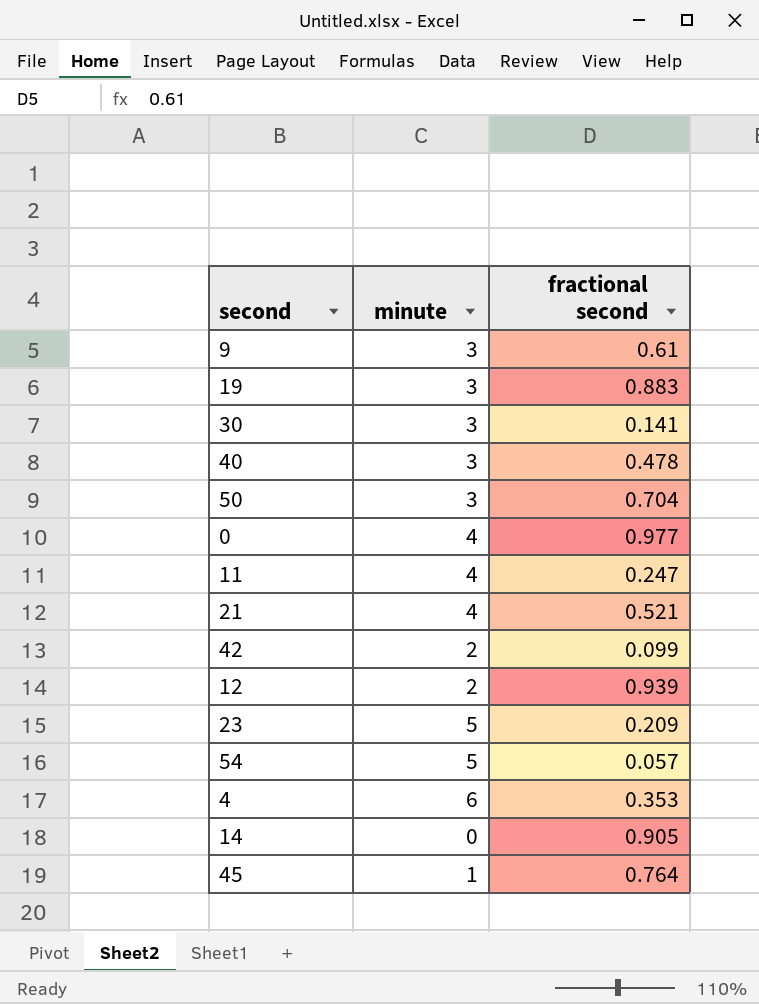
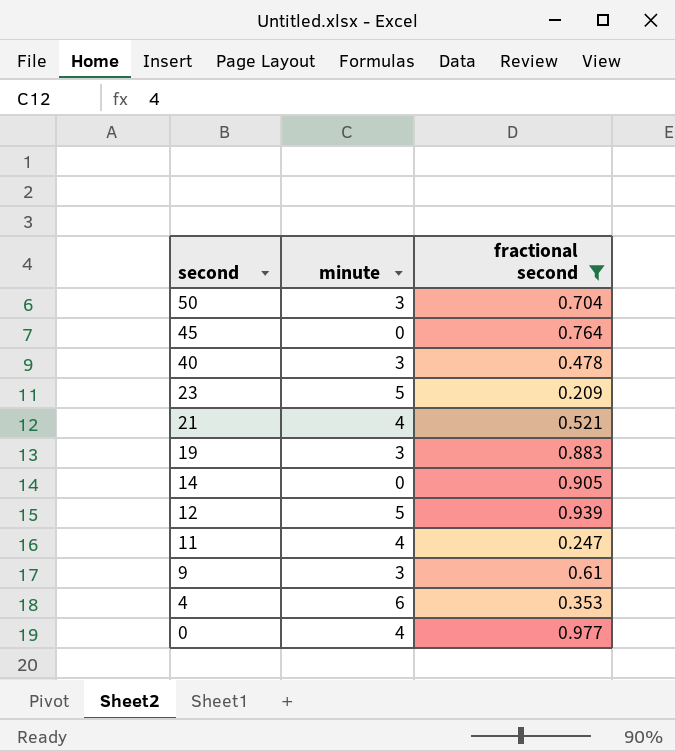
filter: none -> fractional second >= 0.209
row order: none -> second descending
45 | minute: 1 -> 0
12 | minute: 2 -> 5

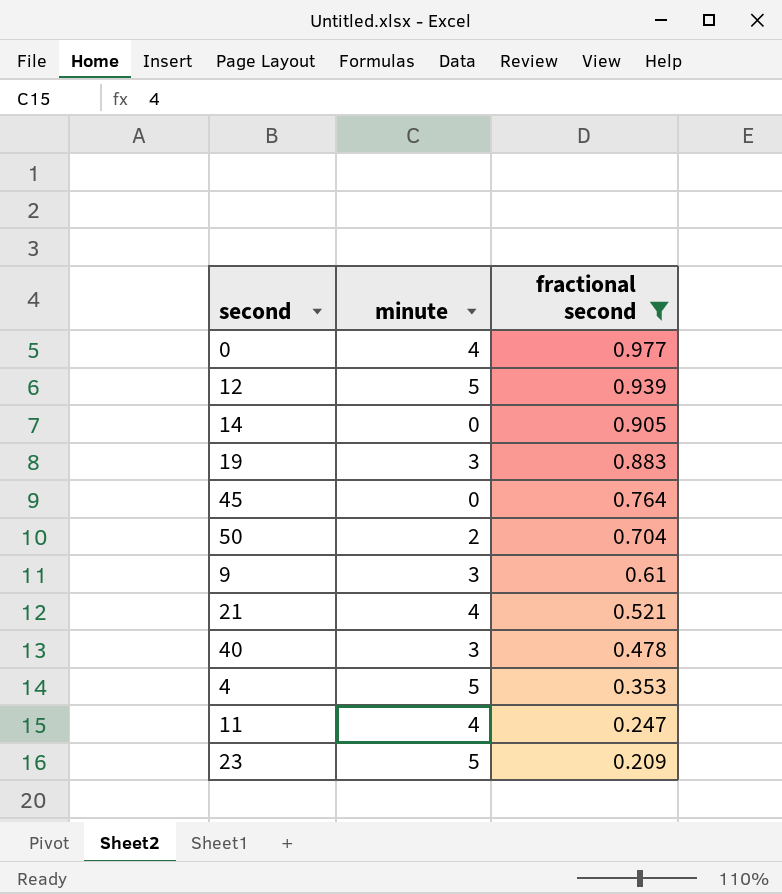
row order: second descending -> fractional second descending
50 | minute: 3 -> 2
4 | minute: 6 -> 5

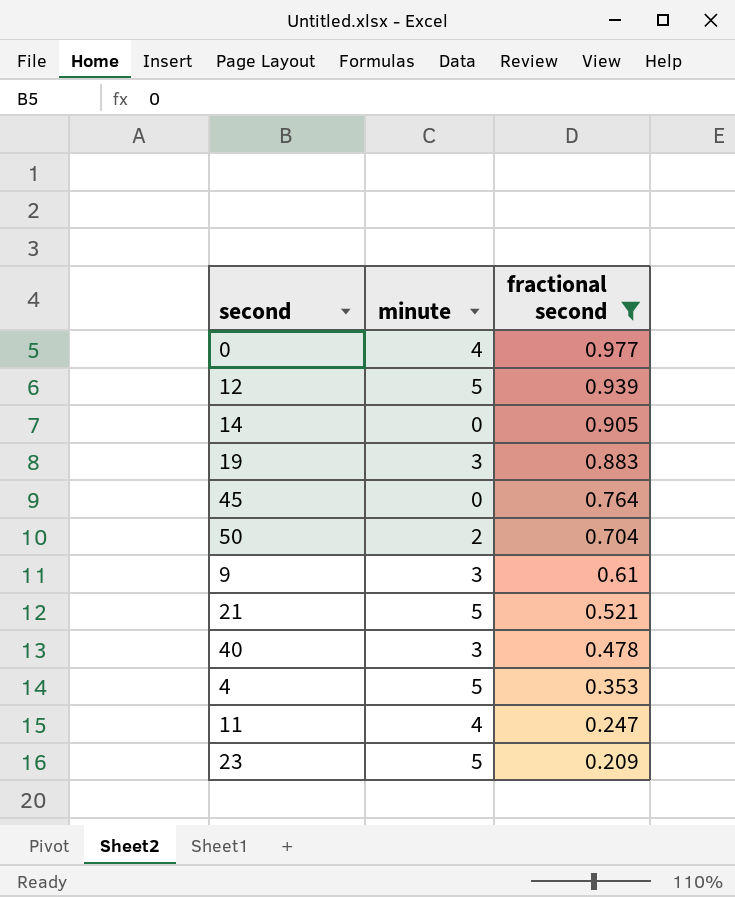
21 | minute: 4 -> 5

